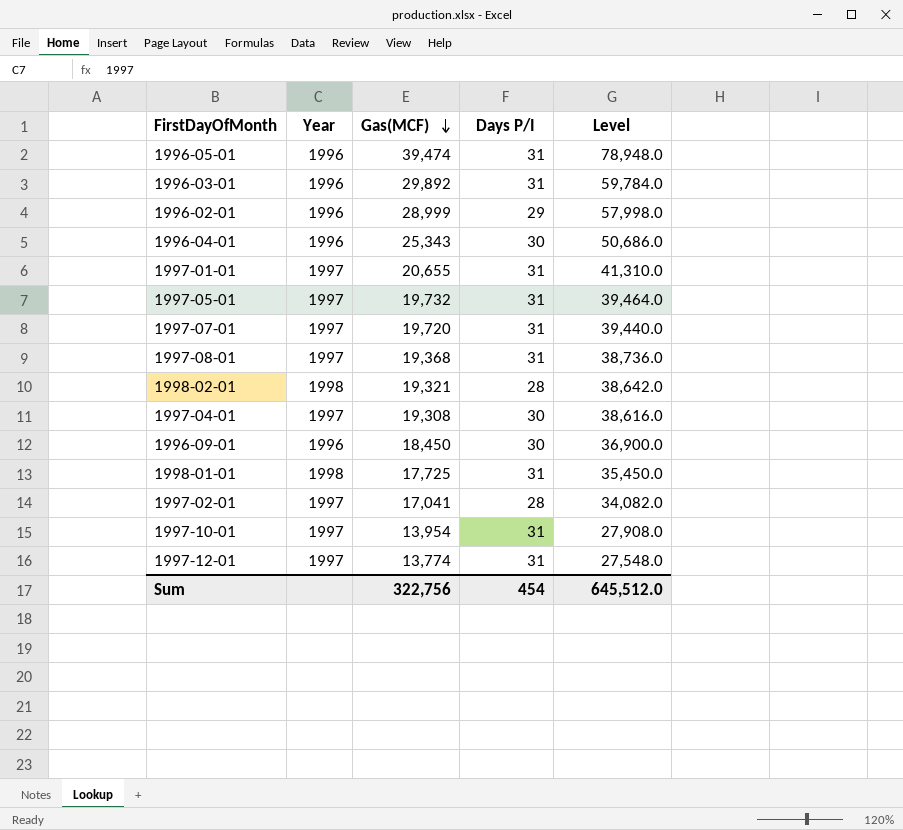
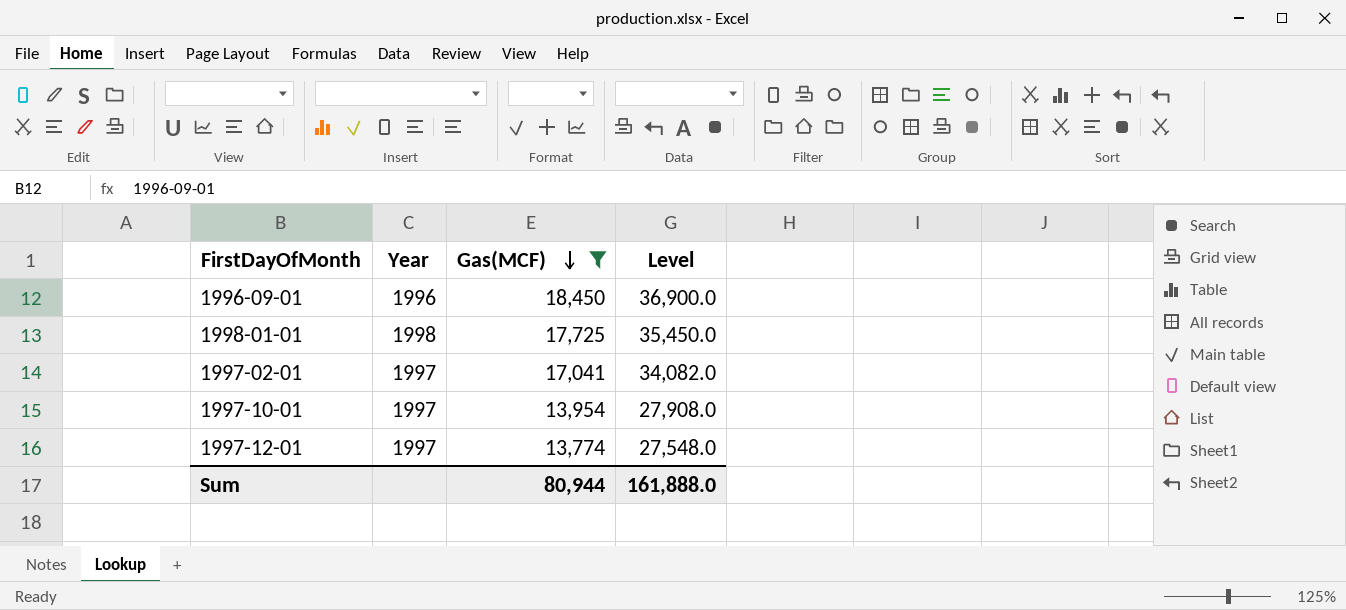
filter: none -> Gas(MCF) <= 18,450
column Days P/I | position: 4 -> none
Sum | Gas(MCF): 322,756 -> 80,944
Sum | Level: 645,512.0 -> 161,888.0

